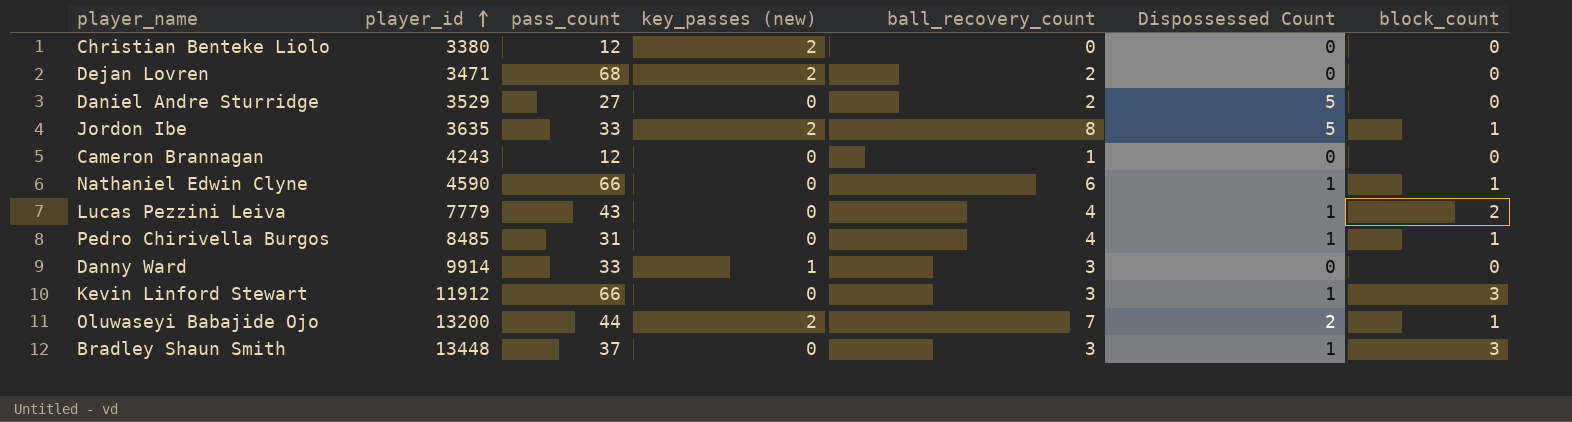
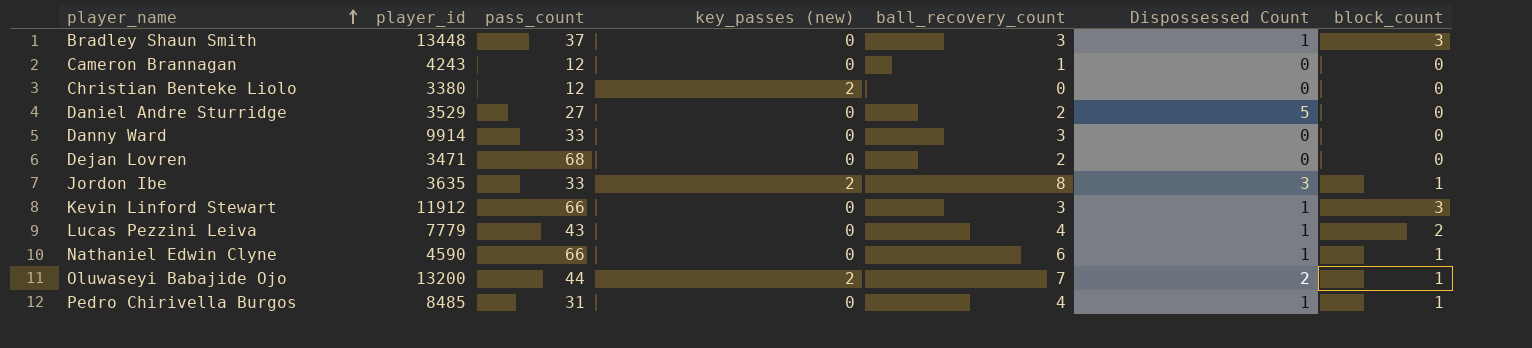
row order: player_id ascending -> player_name ascending
Danny Ward | key_passes (new): 1 -> 0
Dejan Lovren | key_passes (new): 2 -> 0
Jordon Ibe | Dispossessed Count: 5 -> 3

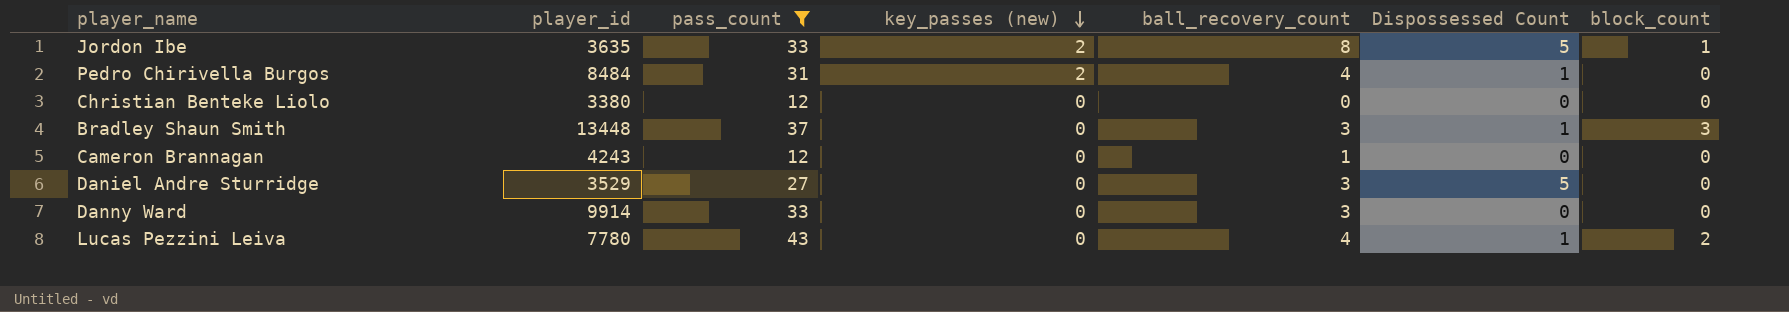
filter: none -> pass_count <= 43
row order: player_name ascending -> key_passes (new) descending
Jordon Ibe | Dispossessed Count: 3 -> 5
Pedro Chirivella Burgos | player_id: 8485 -> 8484
Pedro Chirivella Burgos | key_passes (new): 0 -> 2
Pedro Chirivella Burgos | block_count: 1 -> 0
Christian Benteke Liolo | key_passes (new): 2 -> 0
Daniel Andre Sturridge | ball_recovery_count: 2 -> 3
Lucas Pezzini Leiva | player_id: 7779 -> 7780

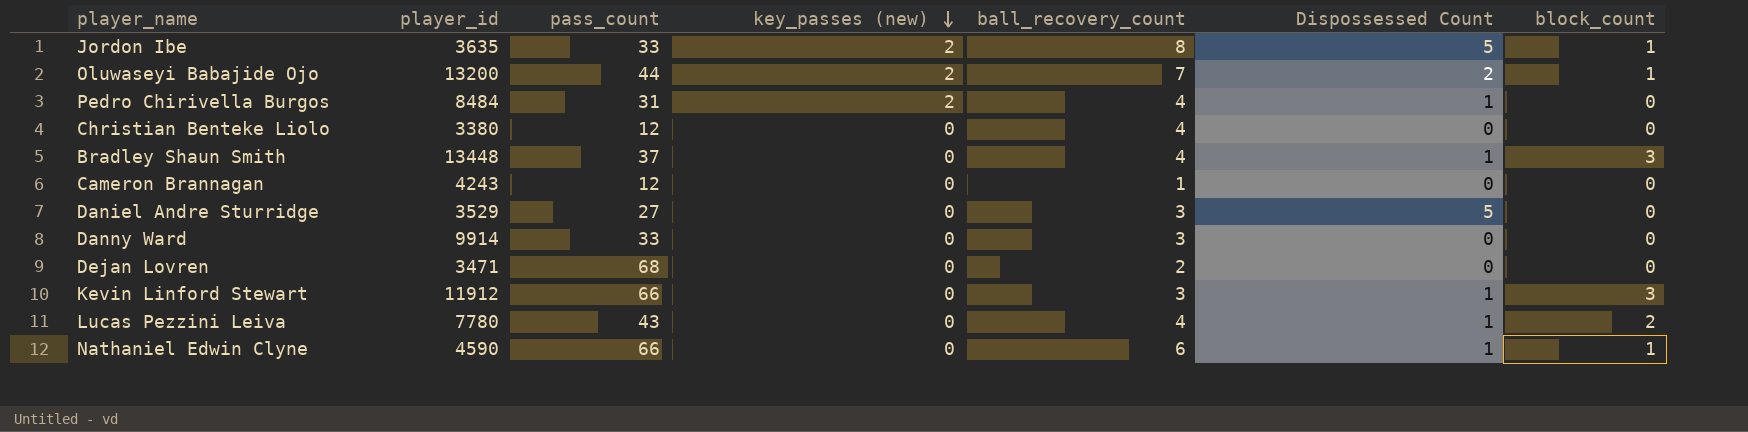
filter: pass_count <= 43 -> none
Christian Benteke Liolo | ball_recovery_count: 0 -> 4
Bradley Shaun Smith | ball_recovery_count: 3 -> 4

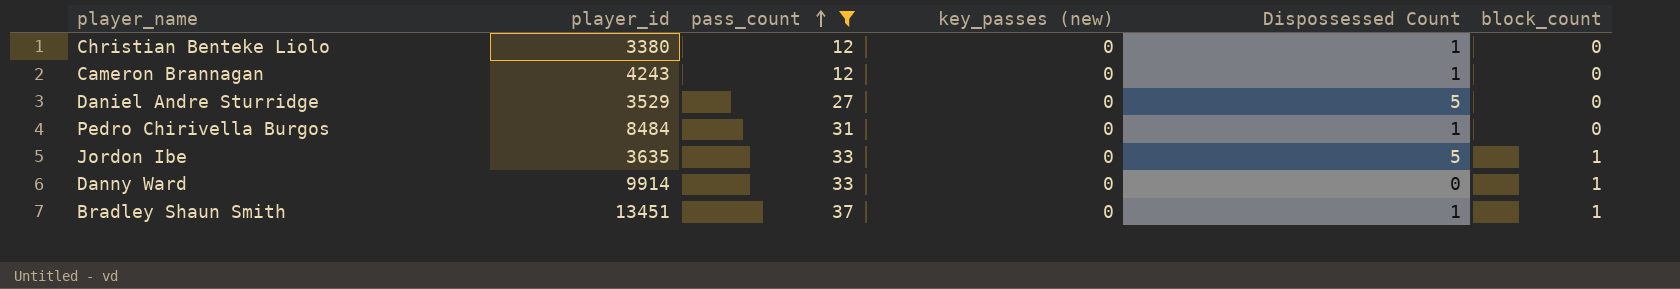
filter: none -> pass_count <= 37
row order: key_passes (new) descending -> pass_count ascending
column ball_recovery_count | position: 5 -> none
Christian Benteke Liolo | Dispossessed Count: 0 -> 1
Cameron Brannagan | Dispossessed Count: 0 -> 1
Pedro Chirivella Burgos | key_passes (new): 2 -> 0
Jordon Ibe | key_passes (new): 2 -> 0
Danny Ward | block_count: 0 -> 1
Bradley Shaun Smith | player_id: 13448 -> 13451
Bradley Shaun Smith | block_count: 3 -> 1

